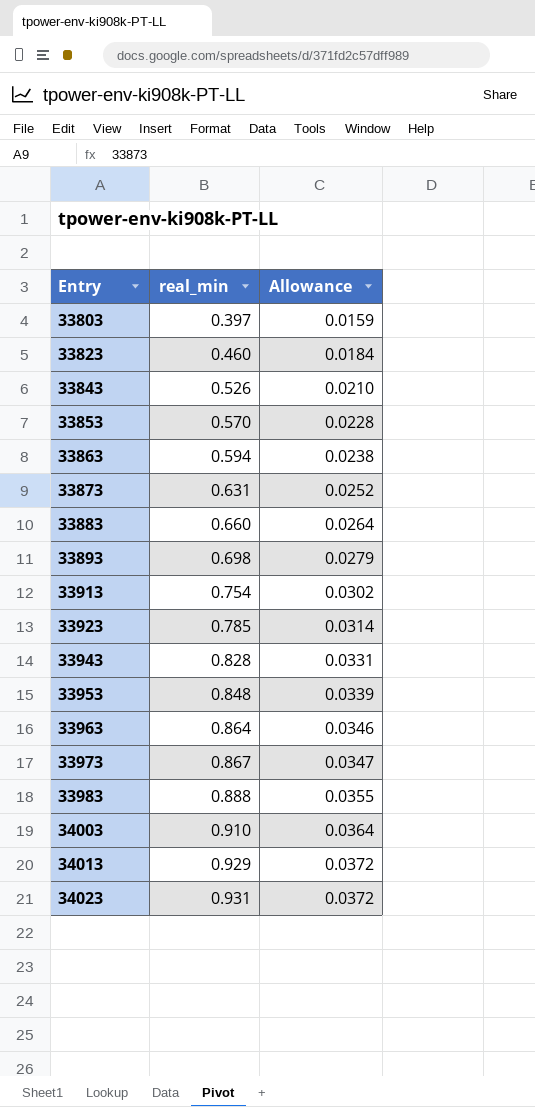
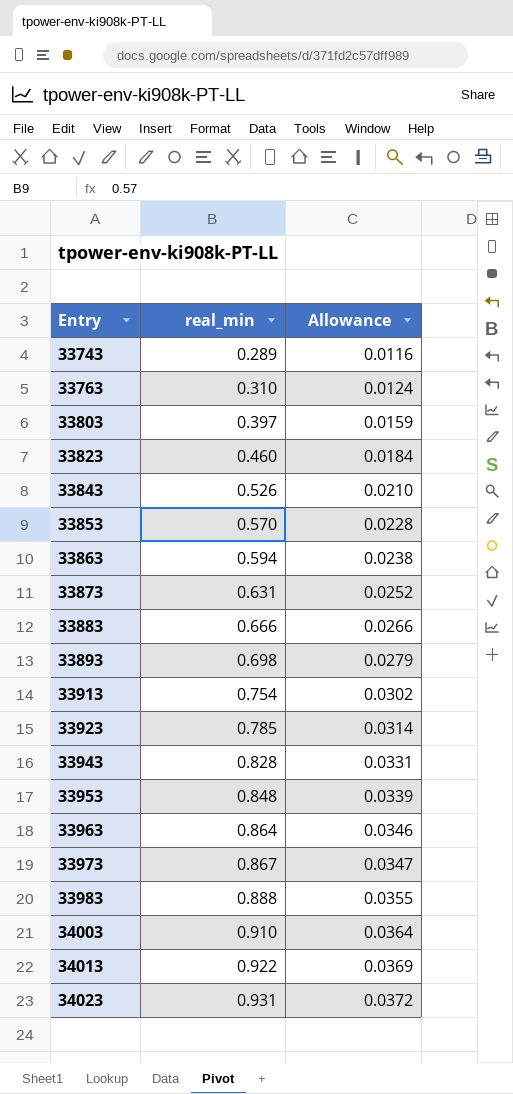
row 33743: none -> 0.289 | 0.0116
row 33763: none -> 0.310 | 0.0124
33883 | real_min: 0.660 -> 0.666
33883 | Allowance: 0.0264 -> 0.0266
34013 | real_min: 0.929 -> 0.922
34013 | Allowance: 0.0372 -> 0.0369

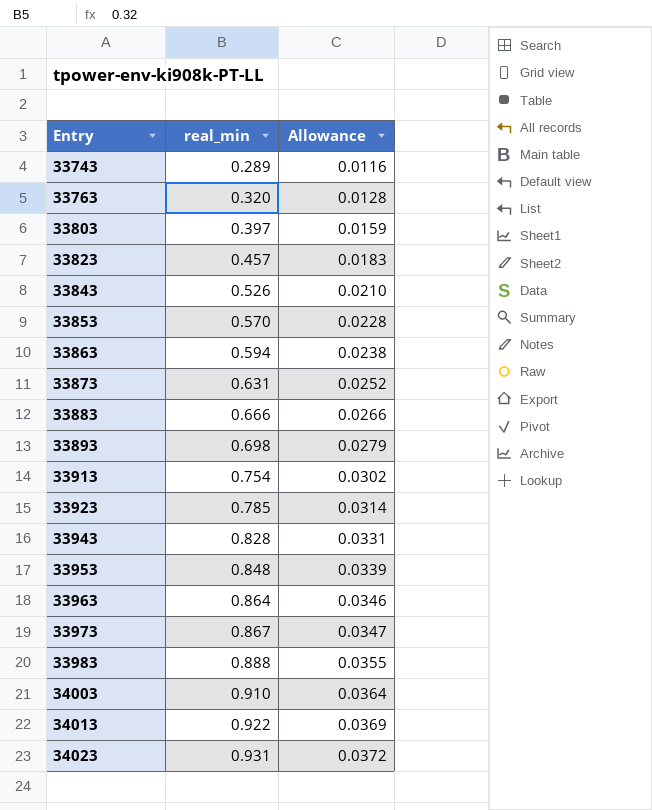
33763 | real_min: 0.310 -> 0.320
33763 | Allowance: 0.0124 -> 0.0128
33823 | real_min: 0.460 -> 0.457
33823 | Allowance: 0.0184 -> 0.0183

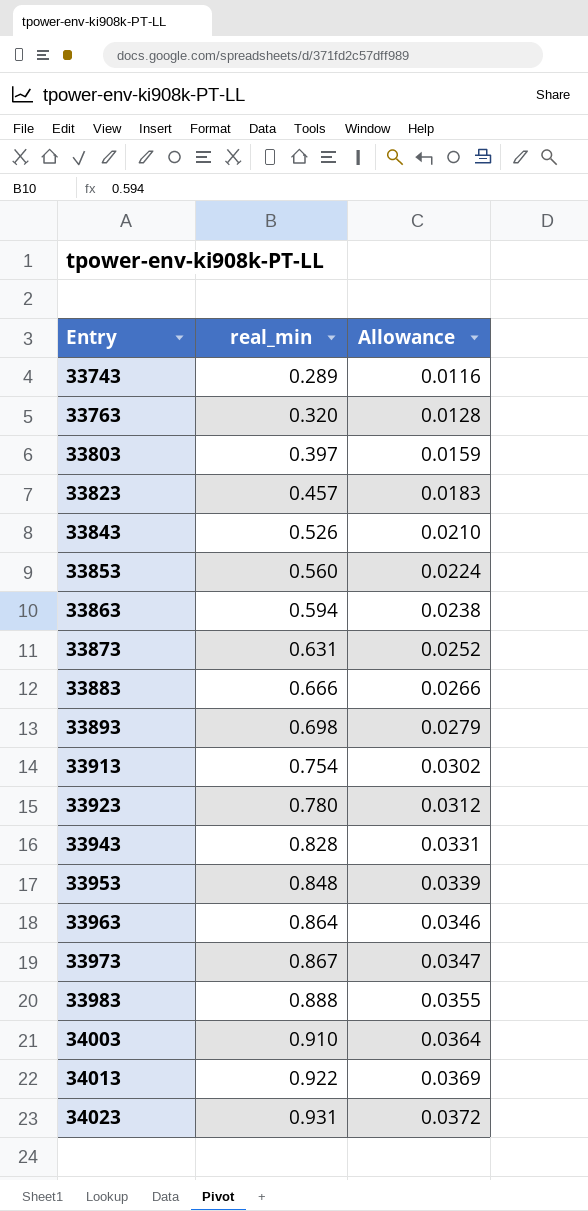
33853 | real_min: 0.570 -> 0.560
33853 | Allowance: 0.0228 -> 0.0224
33923 | real_min: 0.785 -> 0.780
33923 | Allowance: 0.0314 -> 0.0312

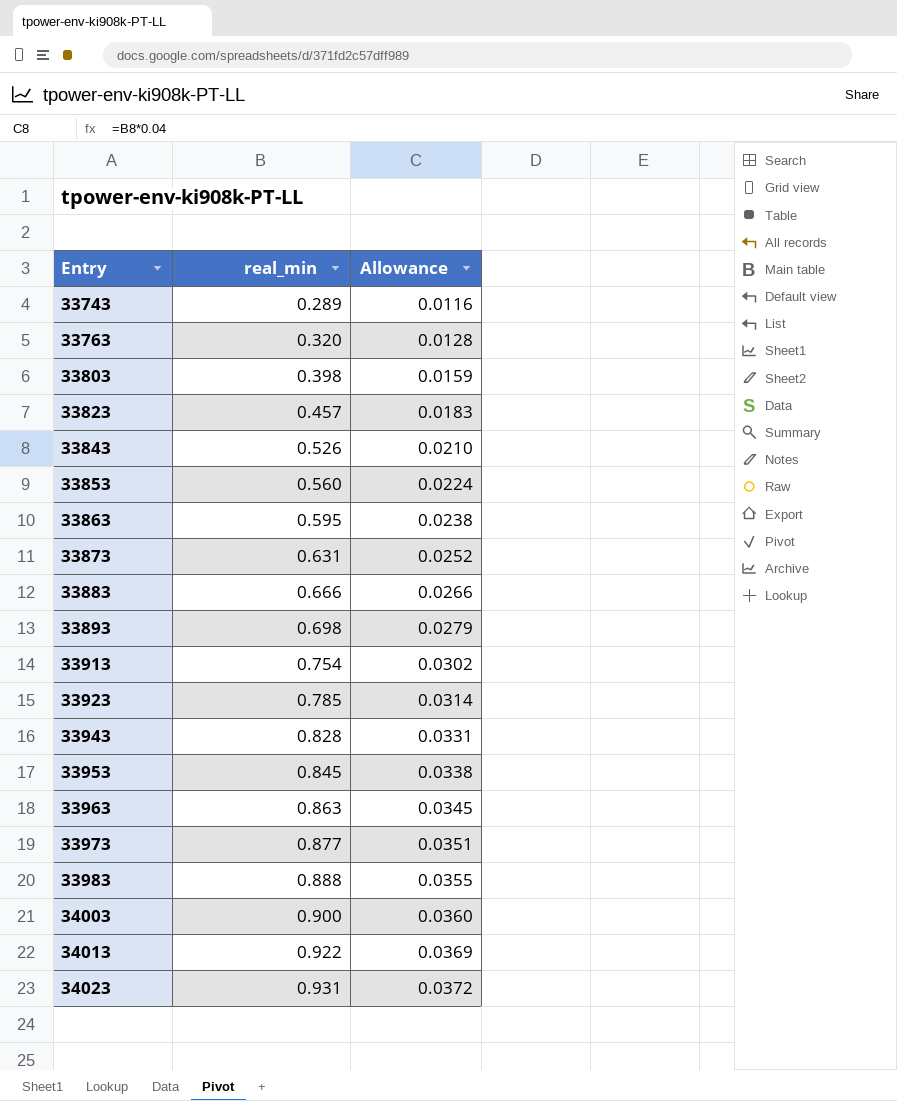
33803 | real_min: 0.397 -> 0.398
33863 | real_min: 0.594 -> 0.595
33923 | real_min: 0.780 -> 0.785
33923 | Allowance: 0.0312 -> 0.0314
33953 | real_min: 0.848 -> 0.845
33953 | Allowance: 0.0339 -> 0.0338
33963 | real_min: 0.864 -> 0.863
33963 | Allowance: 0.0346 -> 0.0345
33973 | real_min: 0.867 -> 0.877
33973 | Allowance: 0.0347 -> 0.0351
34003 | real_min: 0.910 -> 0.900
34003 | Allowance: 0.0364 -> 0.0360

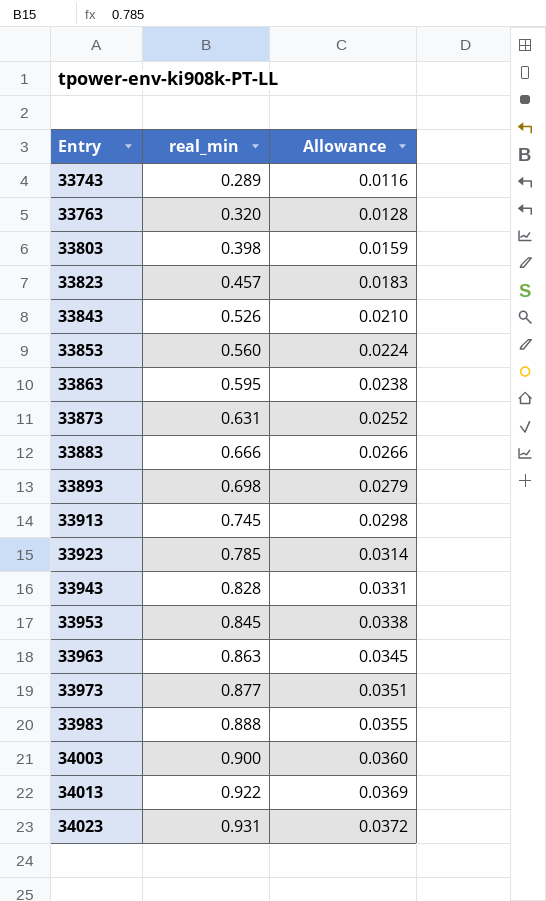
33913 | real_min: 0.754 -> 0.745
33913 | Allowance: 0.0302 -> 0.0298

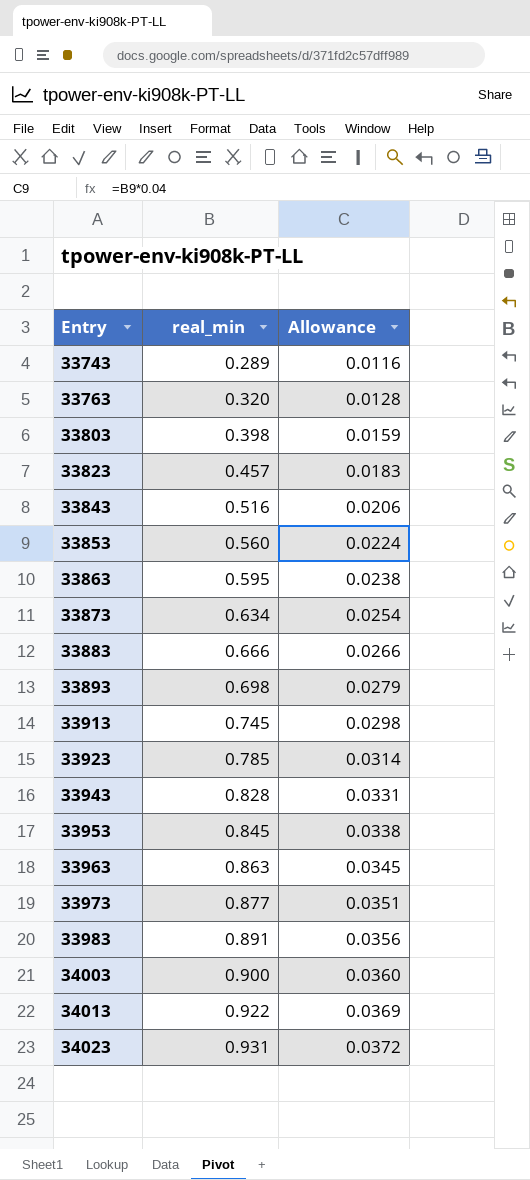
33843 | real_min: 0.526 -> 0.516
33843 | Allowance: 0.0210 -> 0.0206
33873 | real_min: 0.631 -> 0.634
33873 | Allowance: 0.0252 -> 0.0254
33983 | real_min: 0.888 -> 0.891
33983 | Allowance: 0.0355 -> 0.0356

